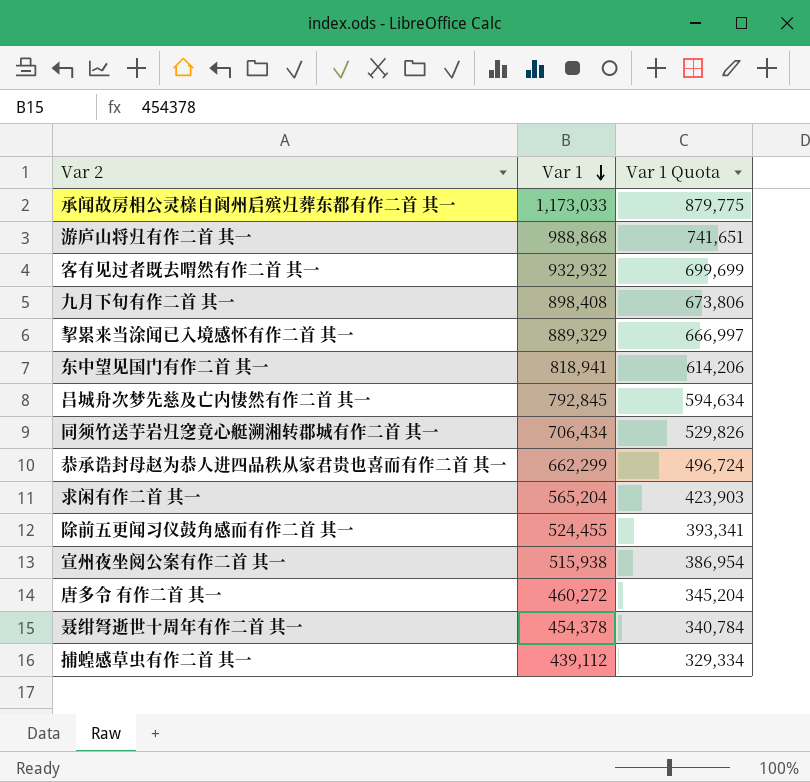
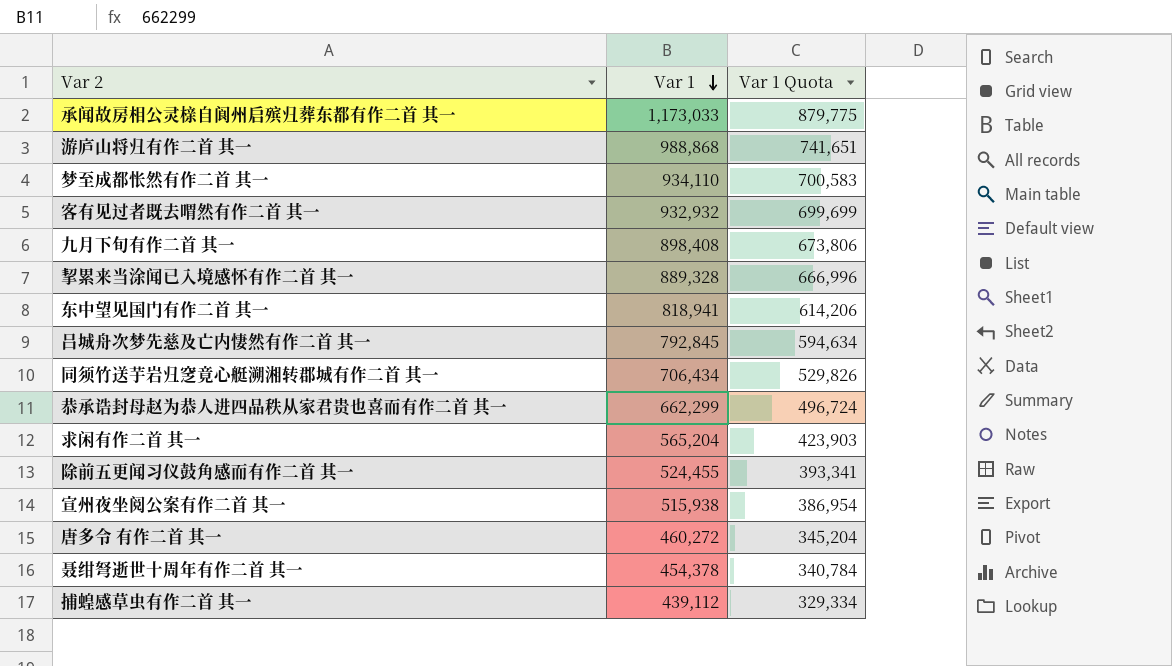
row 梦至成都怅然有作二首 其一: none -> 934,110 | 700,583
挈累来当涂闻已入境感怀有作二首 其一 | Var 1: 889,329 -> 889,328
挈累来当涂闻已入境感怀有作二首 其一 | Var 1 Quota: 666,997 -> 666,996

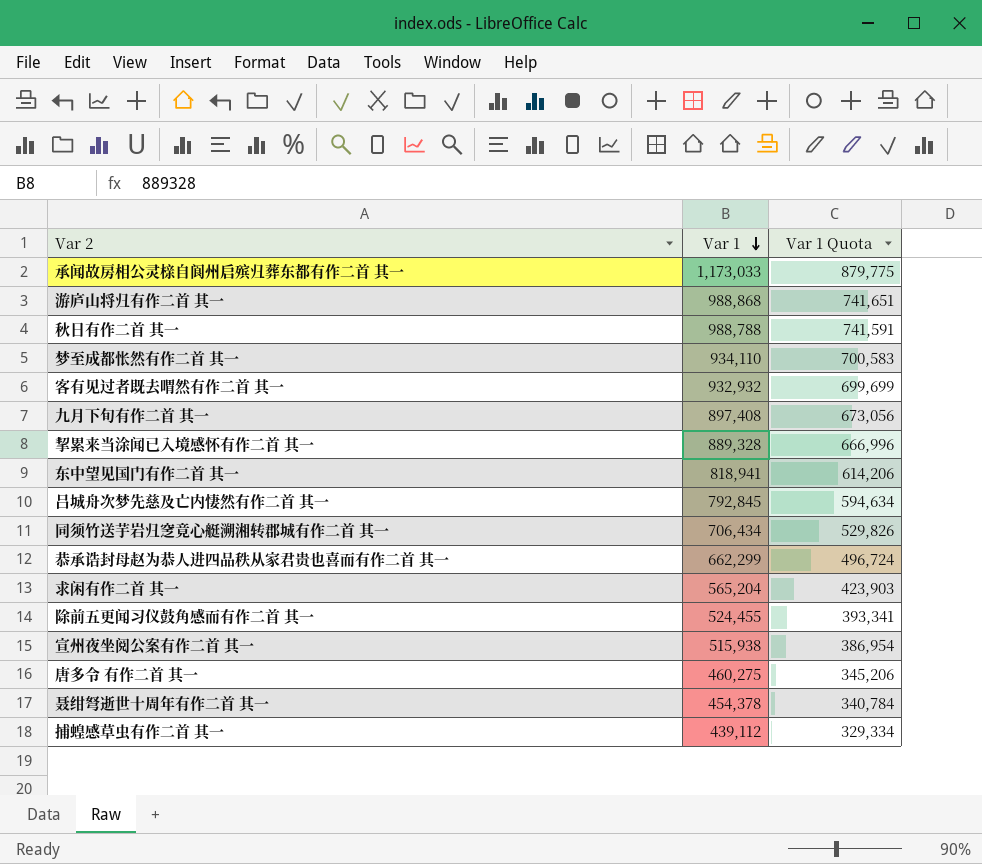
row 秋日有作二首 其一: none -> 988,788 | 741,591
九月下旬有作二首 其一 | Var 1: 898,408 -> 897,408
九月下旬有作二首 其一 | Var 1 Quota: 673,806 -> 673,056
唐多令 有作二首 其一 | Var 1: 460,272 -> 460,275
唐多令 有作二首 其一 | Var 1 Quota: 345,204 -> 345,206

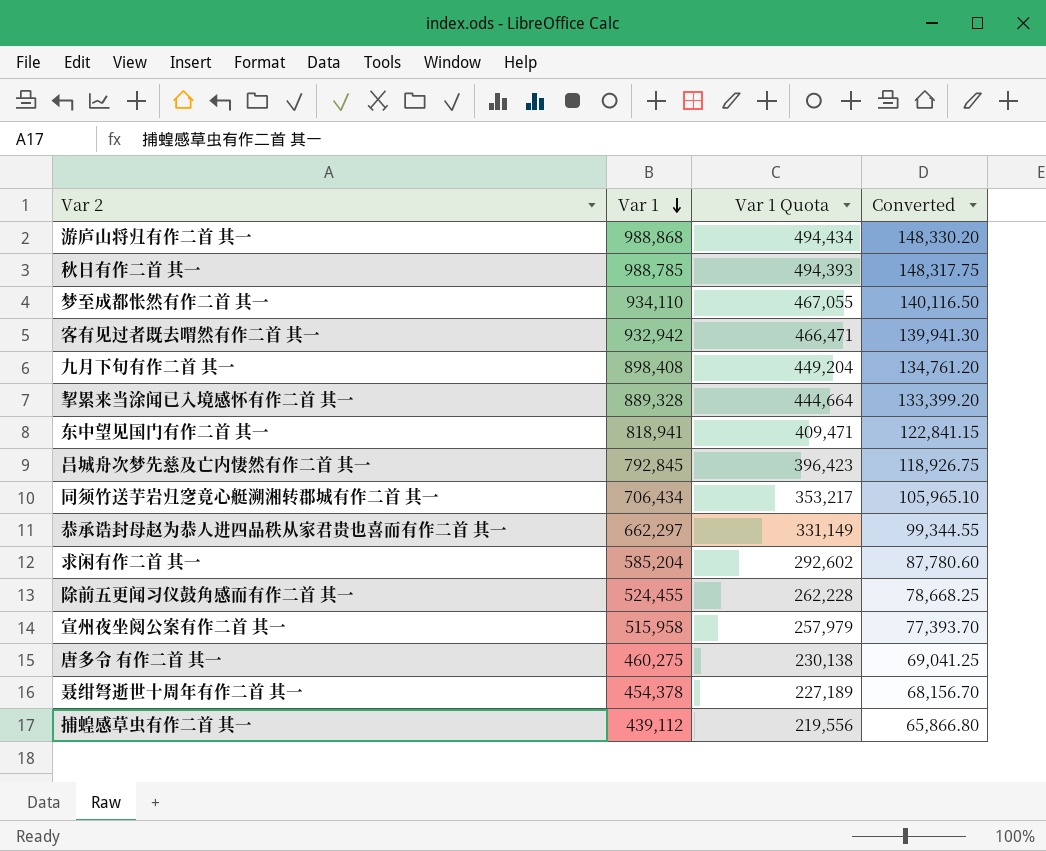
column Var 1 Quota | formula: [Var 1] * 0.75 -> [Var 1] * 0.5
column Converted | formula: none -> [Var 1] * 0.15
row 承闻故房相公灵榇自阆州启殡归葬东都有作二首 其一: 1,173,033 | 879,775 -> none
秋日有作二首 其一 | Var 1: 988,788 -> 988,785
客有见过者既去喟然有作二首 其一 | Var 1: 932,932 -> 932,942
九月下旬有作二首 其一 | Var 1: 897,408 -> 898,408
恭承诰封母赵为恭人进四品秩从家君贵也喜而有作二首 其一 | Var 1: 662,299 -> 662,297
求闲有作二首 其一 | Var 1: 565,204 -> 585,204
宣州夜坐阅公案有作二首 其一 | Var 1: 515,938 -> 515,958

